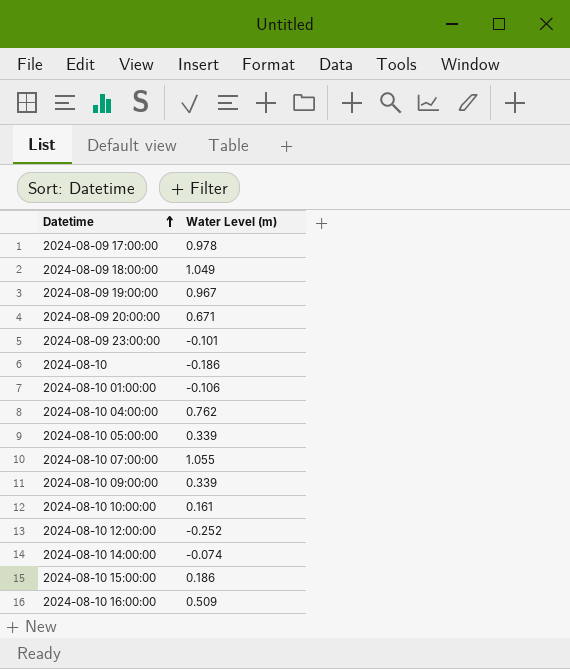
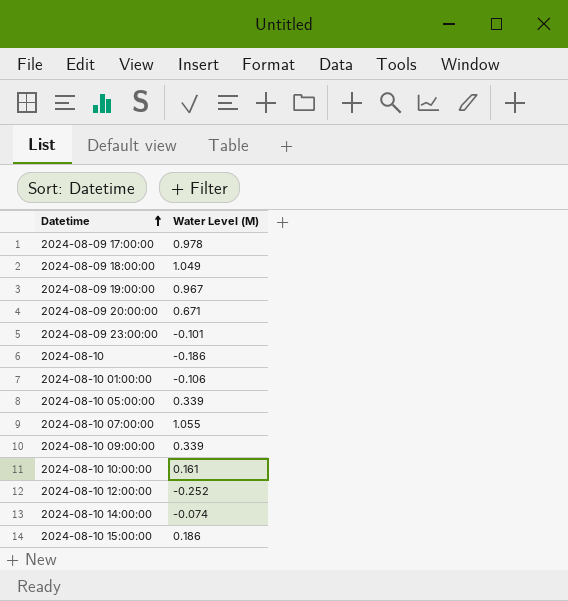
column name: Water Level (m) -> Water Level (M)
row 2024-08-10 04:00:00: 0.762 -> none
row 2024-08-10 16:00:00: 0.509 -> none

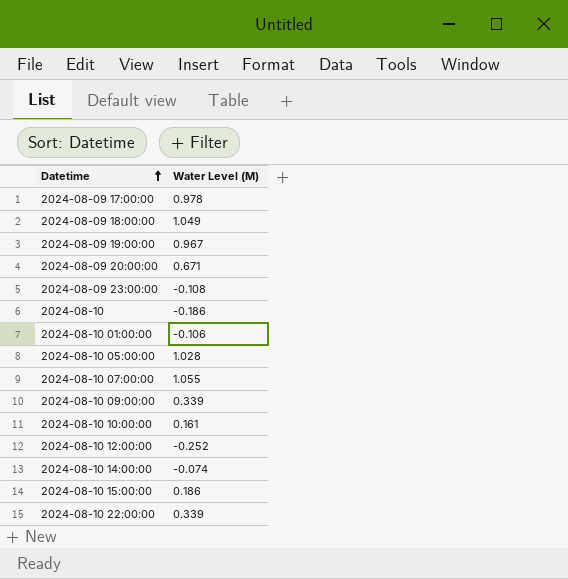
2024-08-09 23:00:00 | Water Level (M): -0.101 -> -0.108
2024-08-10 05:00:00 | Water Level (M): 0.339 -> 1.028
row 2024-08-10 22:00:00: none -> 0.339

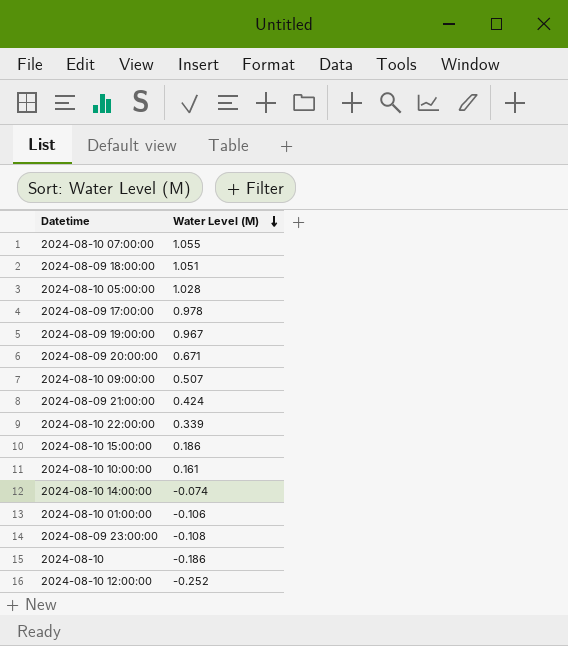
row order: Datetime ascending -> Water Level (M) descending
2024-08-09 18:00:00 | Water Level (M): 1.049 -> 1.051
2024-08-10 09:00:00 | Water Level (M): 0.339 -> 0.507
row 2024-08-09 21:00:00: none -> 0.424

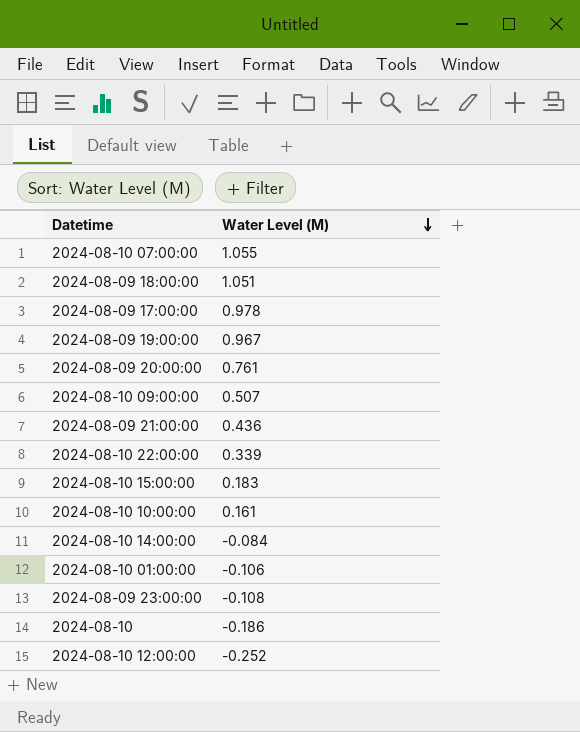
row 2024-08-10 05:00:00: 1.028 -> none
2024-08-09 20:00:00 | Water Level (M): 0.671 -> 0.761
2024-08-09 21:00:00 | Water Level (M): 0.424 -> 0.436
2024-08-10 15:00:00 | Water Level (M): 0.186 -> 0.183
2024-08-10 14:00:00 | Water Level (M): -0.074 -> -0.084

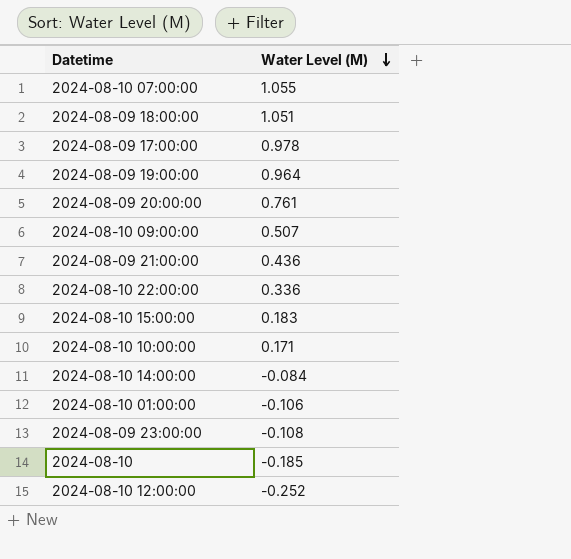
2024-08-09 19:00:00 | Water Level (M): 0.967 -> 0.964
2024-08-10 22:00:00 | Water Level (M): 0.339 -> 0.336
2024-08-10 10:00:00 | Water Level (M): 0.161 -> 0.171
2024-08-10 | Water Level (M): -0.186 -> -0.185

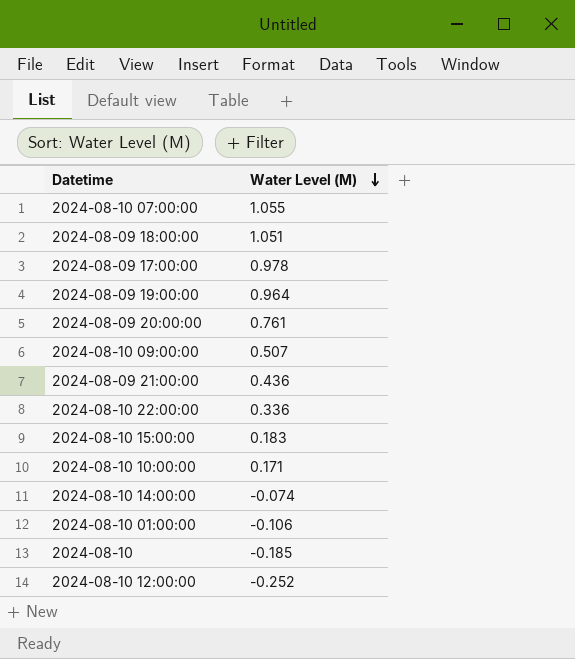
row 2024-08-09 23:00:00: -0.108 -> none
2024-08-10 14:00:00 | Water Level (M): -0.084 -> -0.074

